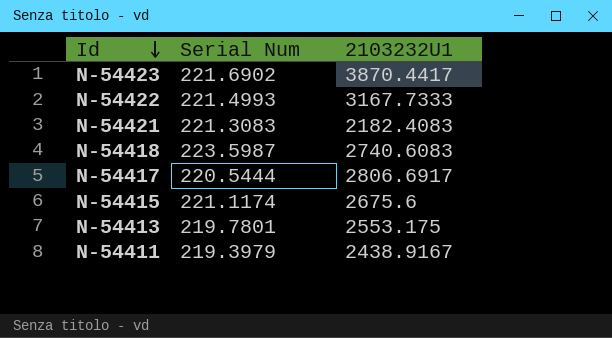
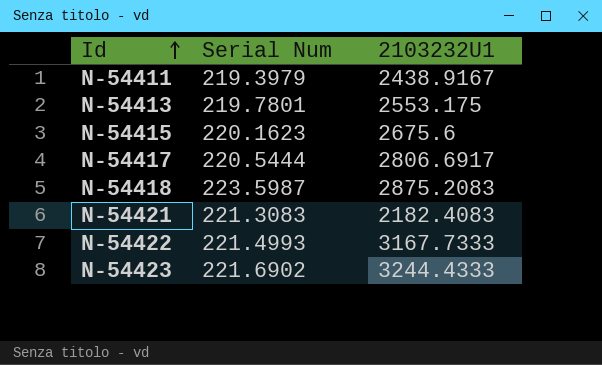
row order: Id descending -> Id ascending
N-54415 | Serial Num: 221.1174 -> 220.1623
N-54418 | 2103232U1: 2740.6083 -> 2875.2083
N-54423 | 2103232U1: 3870.4417 -> 3244.4333

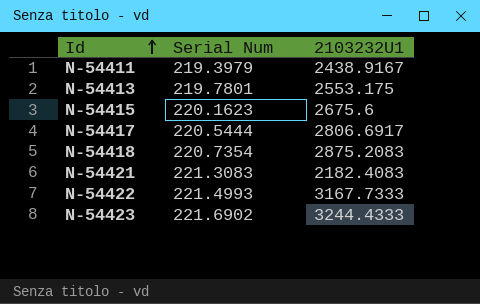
N-54418 | Serial Num: 223.5987 -> 220.7354

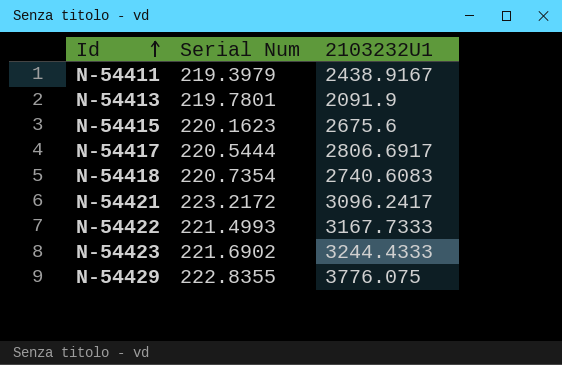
N-54413 | 2103232U1: 2553.175 -> 2091.9
N-54418 | 2103232U1: 2875.2083 -> 2740.6083
N-54421 | Serial Num: 221.3083 -> 223.2172
N-54421 | 2103232U1: 2182.4083 -> 3096.2417
row N-54429: none -> 222.8355 | 3776.075

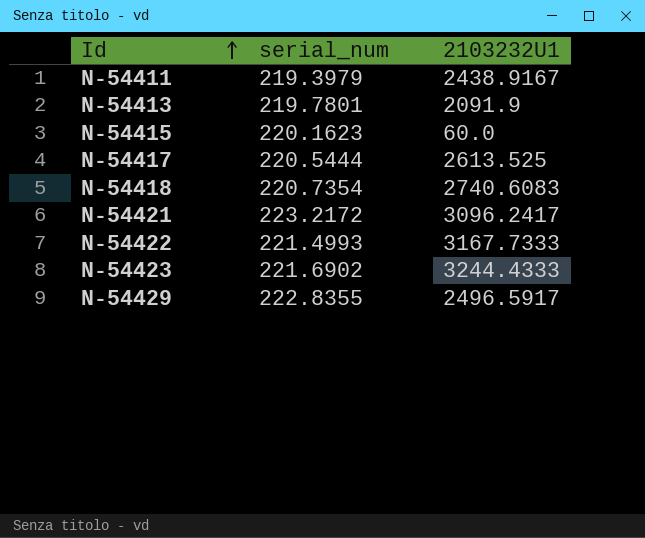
column name: Serial Num -> serial_num
N-54415 | 2103232U1: 2675.6 -> 60.0
N-54417 | 2103232U1: 2806.6917 -> 2613.525
N-54429 | 2103232U1: 3776.075 -> 2496.5917

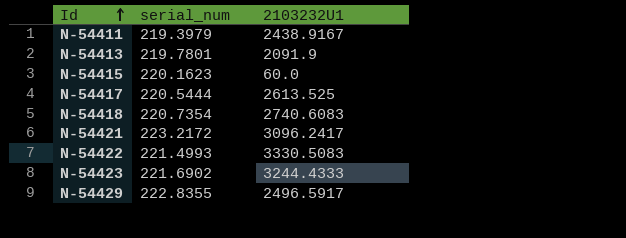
N-54422 | 2103232U1: 3167.7333 -> 3330.5083

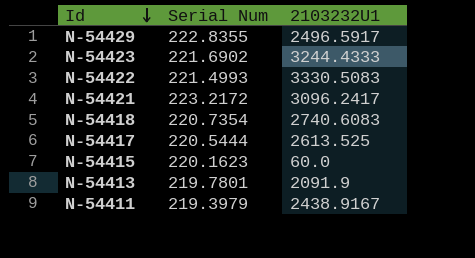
row order: Id ascending -> Id descending
column name: serial_num -> Serial Num

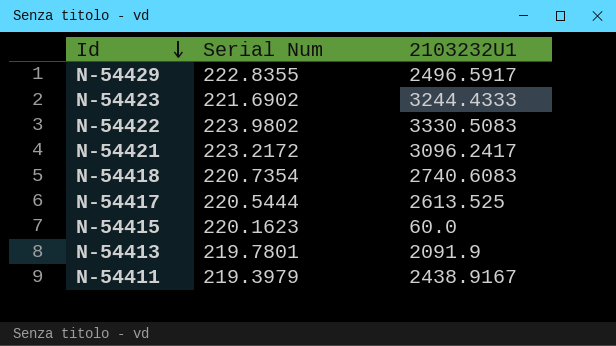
N-54422 | Serial Num: 221.4993 -> 223.9802

